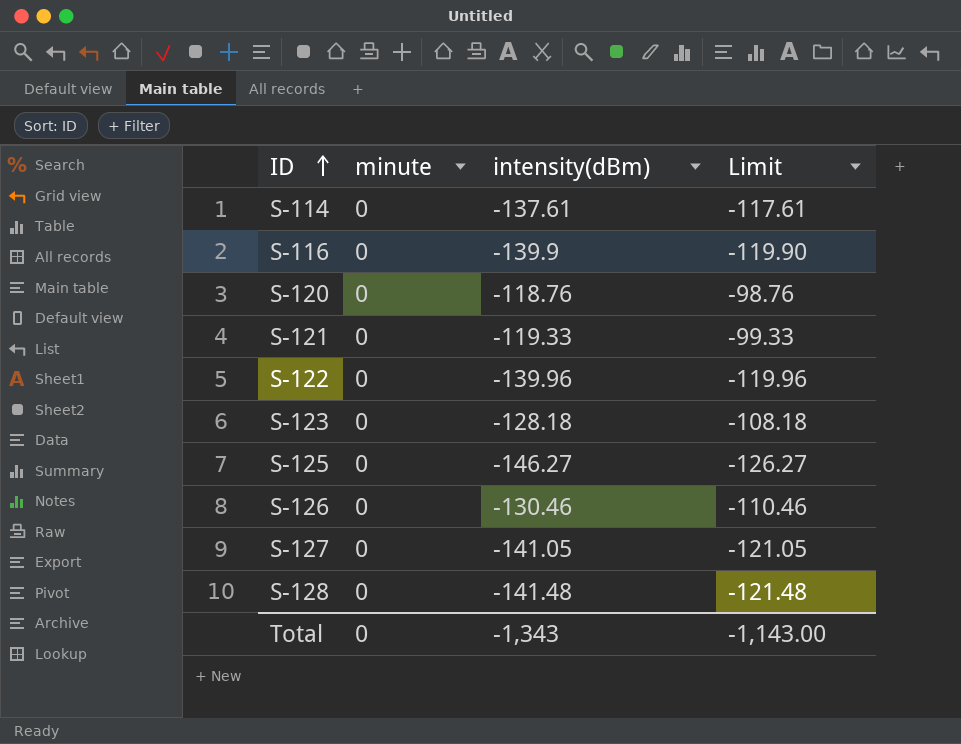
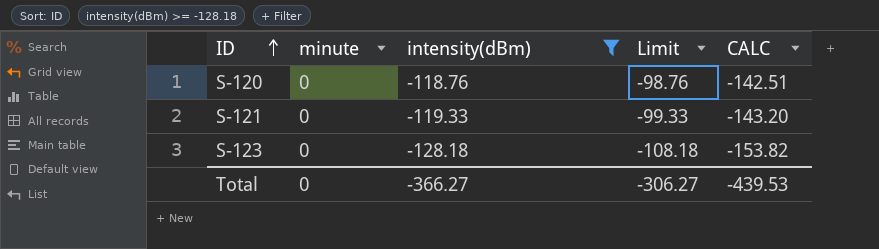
filter: none -> intensity(dBm) >= -128.18
column CALC | formula: none -> [intensity(dBm)] * 1.2
Total | intensity(dBm): -1,343 -> -366.27
Total | Limit: -1,143.00 -> -306.27

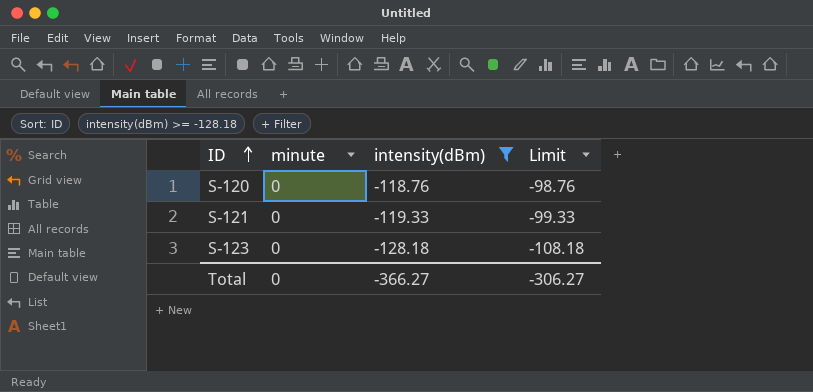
column CALC | formula: [intensity(dBm)] * 1.2 -> none

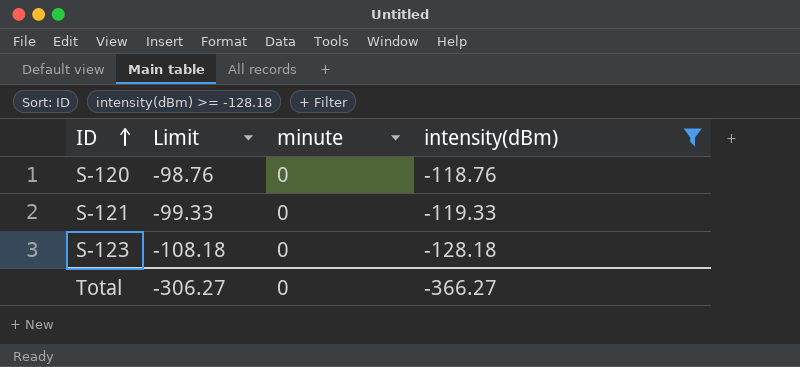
column Limit | position: 4 -> 2

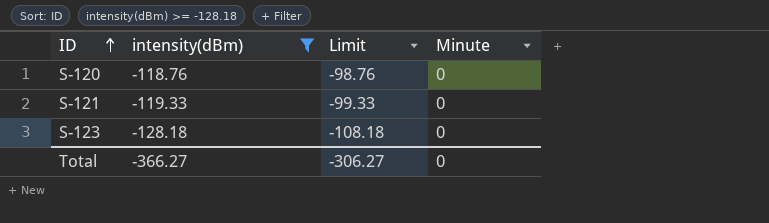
column intensity(dBm) | position: 4 -> 2
column name: minute -> Minute

